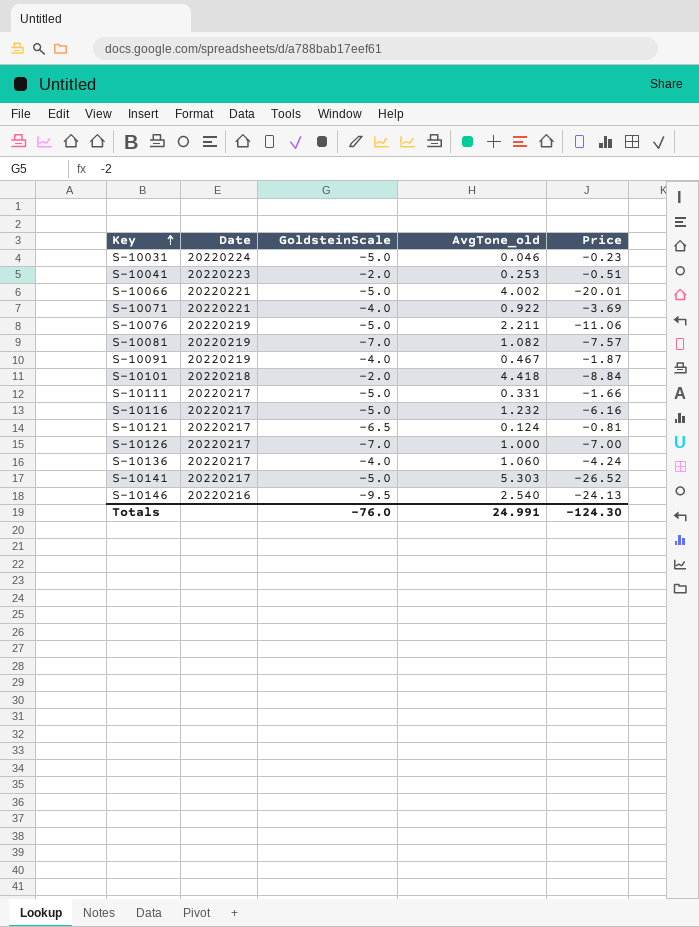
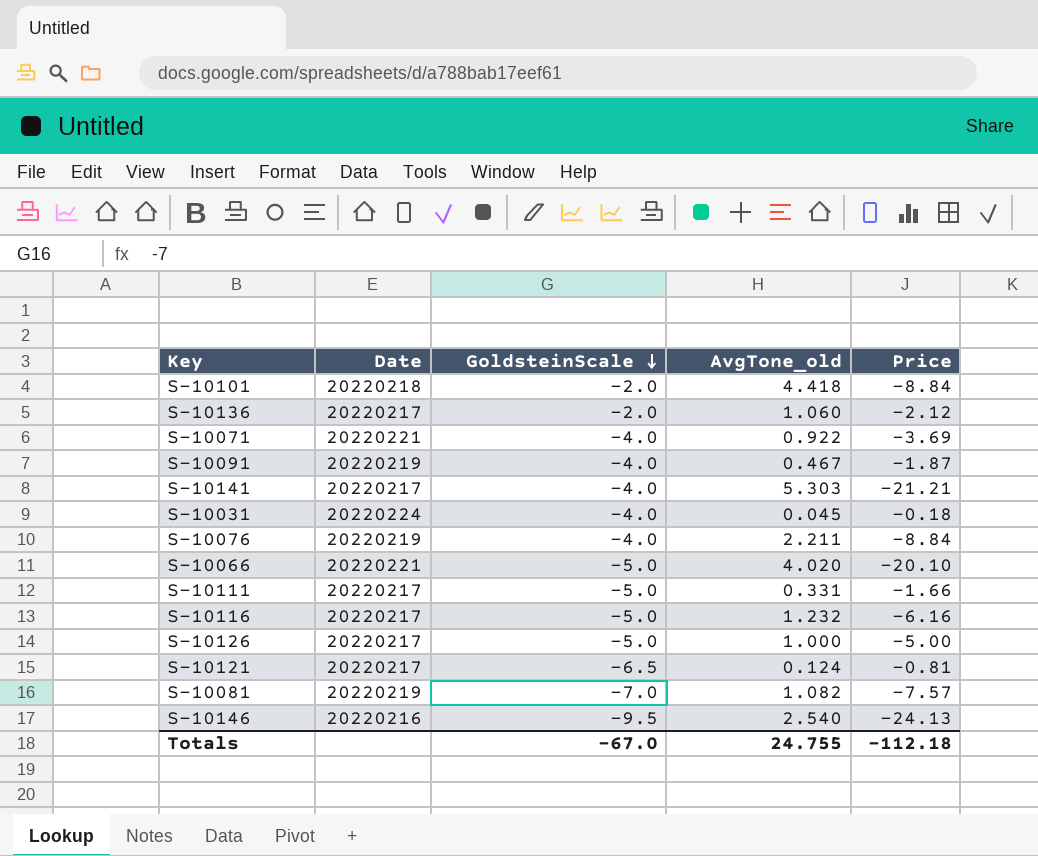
row order: Key ascending -> GoldsteinScale descending
row S-10041: 20220223 | -2.0 | 0.253 | -0.51 -> none
S-10136 | GoldsteinScale: -4.0 -> -2.0
S-10136 | Price: -4.24 -> -2.12
S-10141 | GoldsteinScale: -5.0 -> -4.0
S-10141 | Price: -26.52 -> -21.21
S-10031 | GoldsteinScale: -5.0 -> -4.0
S-10031 | AvgTone_old: 0.046 -> 0.045
S-10031 | Price: -0.23 -> -0.18
S-10076 | GoldsteinScale: -5.0 -> -4.0
S-10076 | Price: -11.06 -> -8.84
S-10066 | AvgTone_old: 4.002 -> 4.020
S-10066 | Price: -20.01 -> -20.10
S-10126 | GoldsteinScale: -7.0 -> -5.0
S-10126 | Price: -7.00 -> -5.00
Totals | GoldsteinScale: -76.0 -> -67.0
Totals | AvgTone_old: 24.991 -> 24.755
Totals | Price: -124.30 -> -112.18

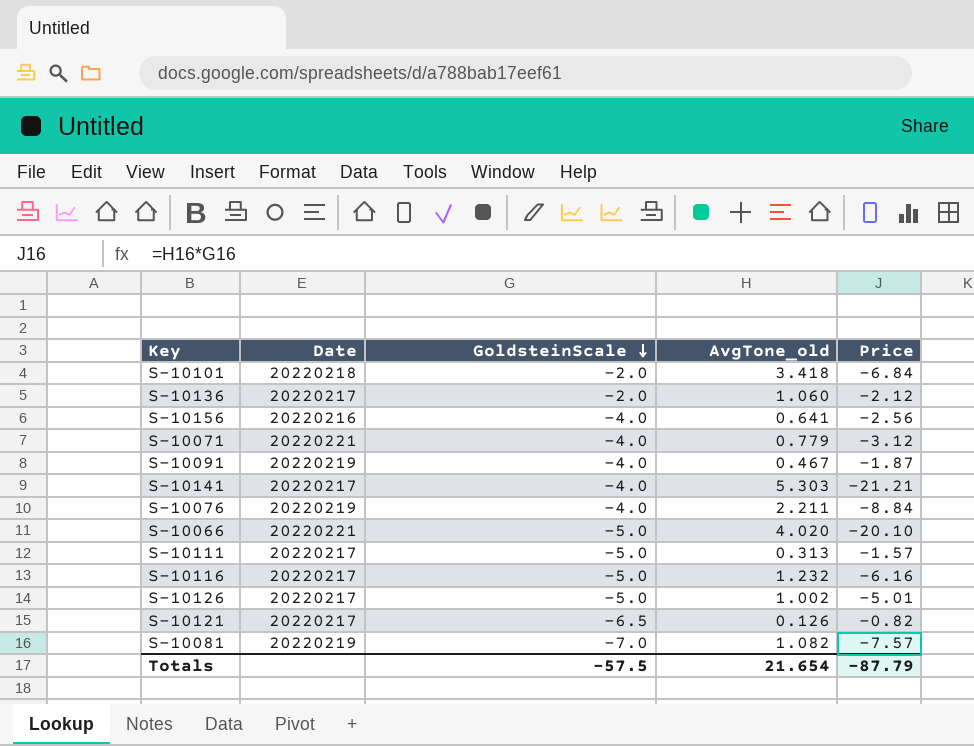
row S-10031: 20220224 | -4.0 | 0.045 | -0.18 -> none
row S-10146: 20220216 | -9.5 | 2.540 | -24.13 -> none
S-10101 | AvgTone_old: 4.418 -> 3.418
S-10101 | Price: -8.84 -> -6.84
row S-10156: none -> 20220216 | -4.0 | 0.641 | -2.56
S-10071 | AvgTone_old: 0.922 -> 0.779
S-10071 | Price: -3.69 -> -3.12
S-10111 | AvgTone_old: 0.331 -> 0.313
S-10111 | Price: -1.66 -> -1.57
S-10126 | AvgTone_old: 1.000 -> 1.002
S-10126 | Price: -5.00 -> -5.01
S-10121 | AvgTone_old: 0.124 -> 0.126
S-10121 | Price: -0.81 -> -0.82
Totals | GoldsteinScale: -67.0 -> -57.5
Totals | AvgTone_old: 24.755 -> 21.654
Totals | Price: -112.18 -> -87.79

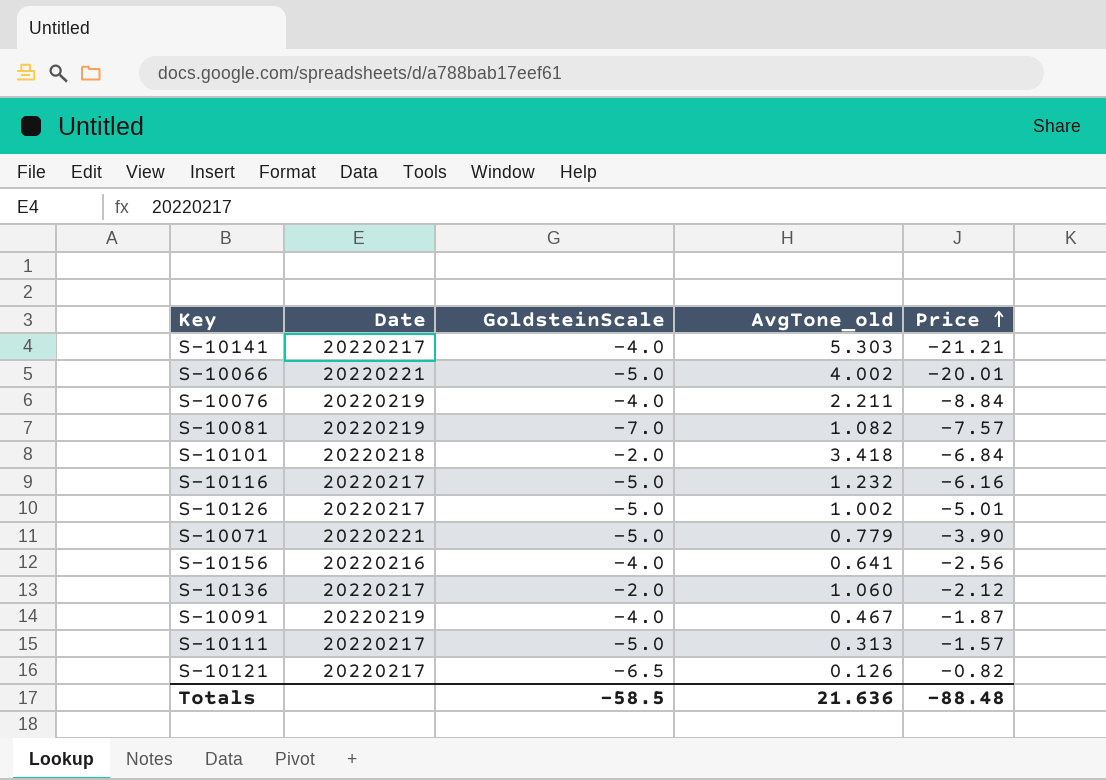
row order: GoldsteinScale descending -> Price ascending
S-10066 | AvgTone_old: 4.020 -> 4.002
S-10066 | Price: -20.10 -> -20.01
S-10071 | GoldsteinScale: -4.0 -> -5.0
S-10071 | Price: -3.12 -> -3.90
Totals | GoldsteinScale: -57.5 -> -58.5
Totals | AvgTone_old: 21.654 -> 21.636
Totals | Price: -87.79 -> -88.48

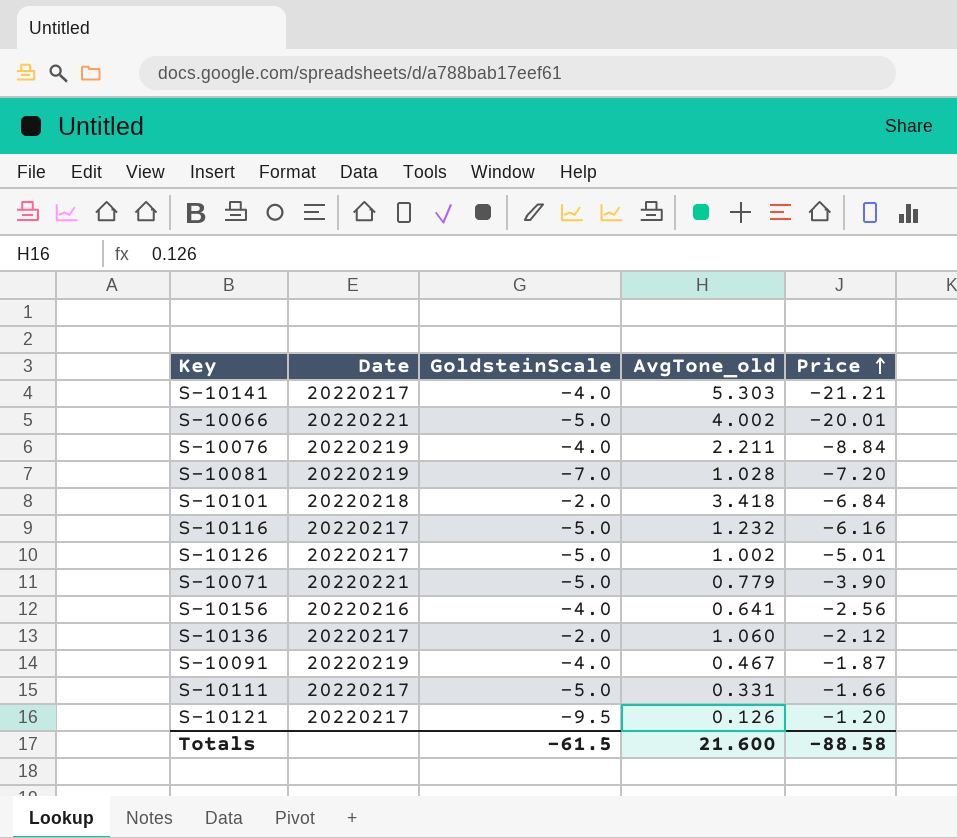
S-10081 | AvgTone_old: 1.082 -> 1.028
S-10081 | Price: -7.57 -> -7.20
S-10111 | AvgTone_old: 0.313 -> 0.331
S-10111 | Price: -1.57 -> -1.66
S-10121 | GoldsteinScale: -6.5 -> -9.5
S-10121 | Price: -0.82 -> -1.20
Totals | GoldsteinScale: -58.5 -> -61.5
Totals | AvgTone_old: 21.636 -> 21.600
Totals | Price: -88.48 -> -88.58

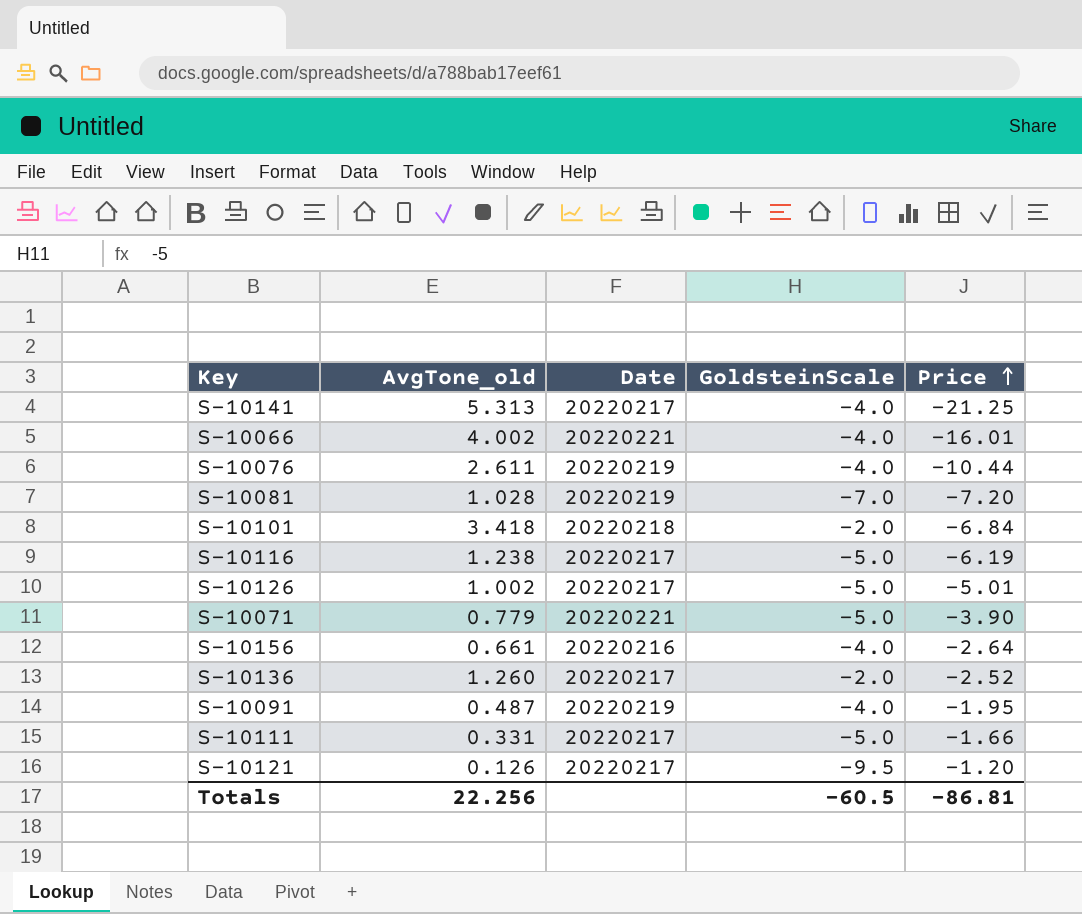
column AvgTone_old | position: 4 -> 2
S-10141 | AvgTone_old: 5.303 -> 5.313
S-10141 | Price: -21.21 -> -21.25
S-10066 | GoldsteinScale: -5.0 -> -4.0
S-10066 | Price: -20.01 -> -16.01
S-10076 | AvgTone_old: 2.211 -> 2.611
S-10076 | Price: -8.84 -> -10.44
S-10116 | AvgTone_old: 1.232 -> 1.238
S-10116 | Price: -6.16 -> -6.19
S-10156 | AvgTone_old: 0.641 -> 0.661
S-10156 | Price: -2.56 -> -2.64
S-10136 | AvgTone_old: 1.060 -> 1.260
S-10136 | Price: -2.12 -> -2.52
S-10091 | AvgTone_old: 0.467 -> 0.487
S-10091 | Price: -1.87 -> -1.95
Totals | AvgTone_old: 21.600 -> 22.256
Totals | GoldsteinScale: -61.5 -> -60.5
Totals | Price: -88.58 -> -86.81

